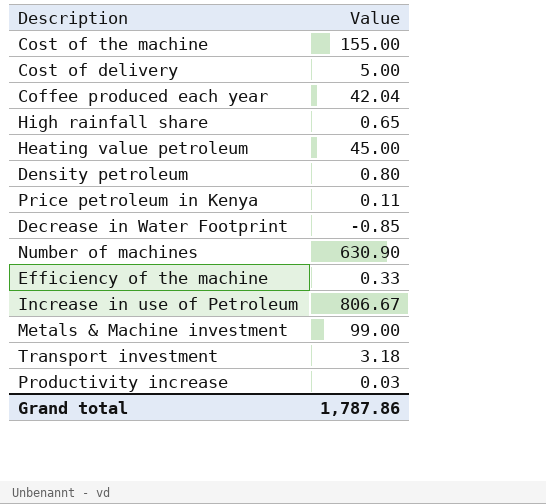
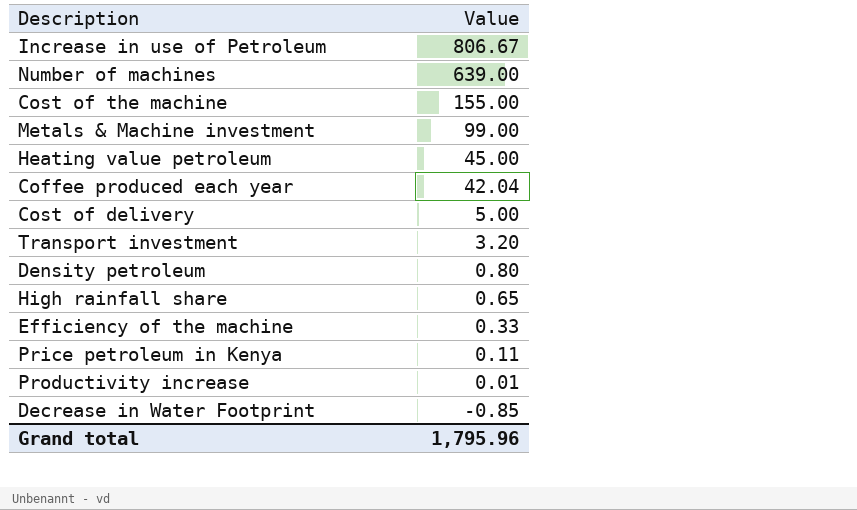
row order: none -> Value descending
Number of machines | Value: 630.90 -> 639.00
Transport investment | Value: 3.18 -> 3.20
Productivity increase | Value: 0.03 -> 0.01
Grand total | Value: 1,787.86 -> 1,795.96

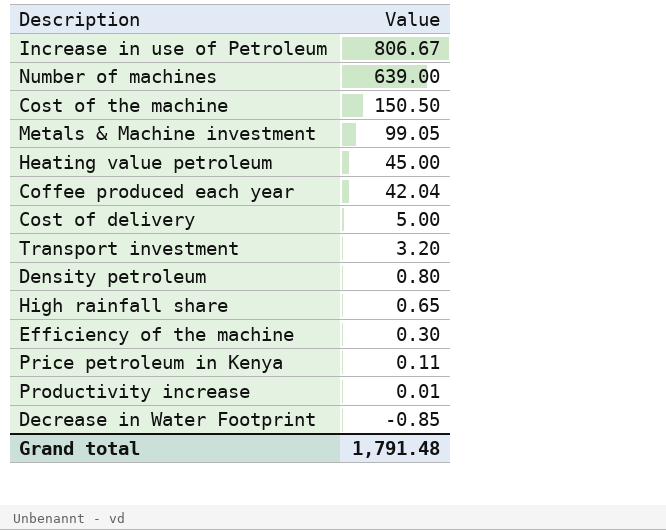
Cost of the machine | Value: 155.00 -> 150.50
Metals & Machine investment | Value: 99.00 -> 99.05
Efficiency of the machine | Value: 0.33 -> 0.30
Grand total | Value: 1,795.96 -> 1,791.48

